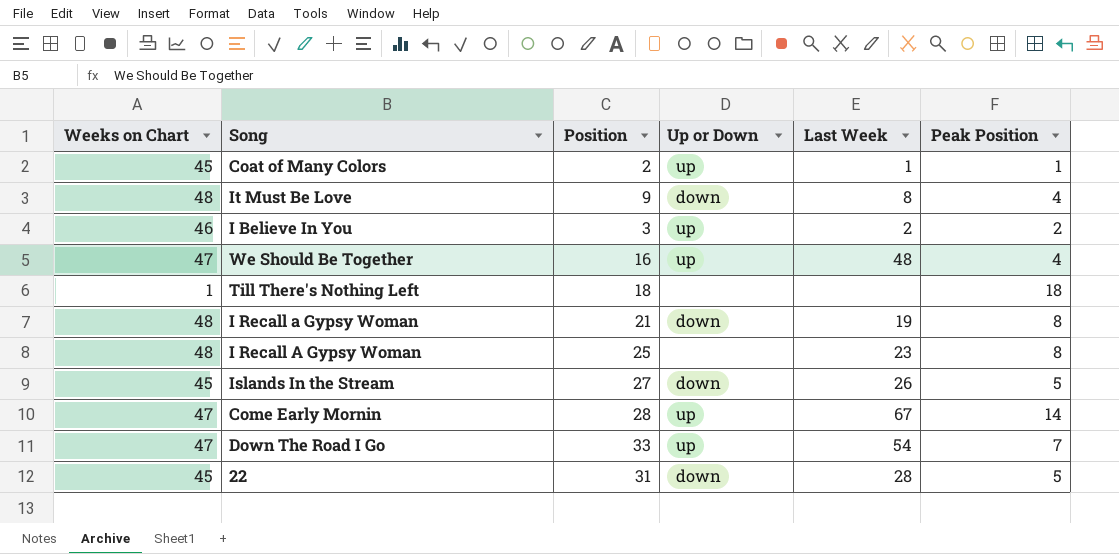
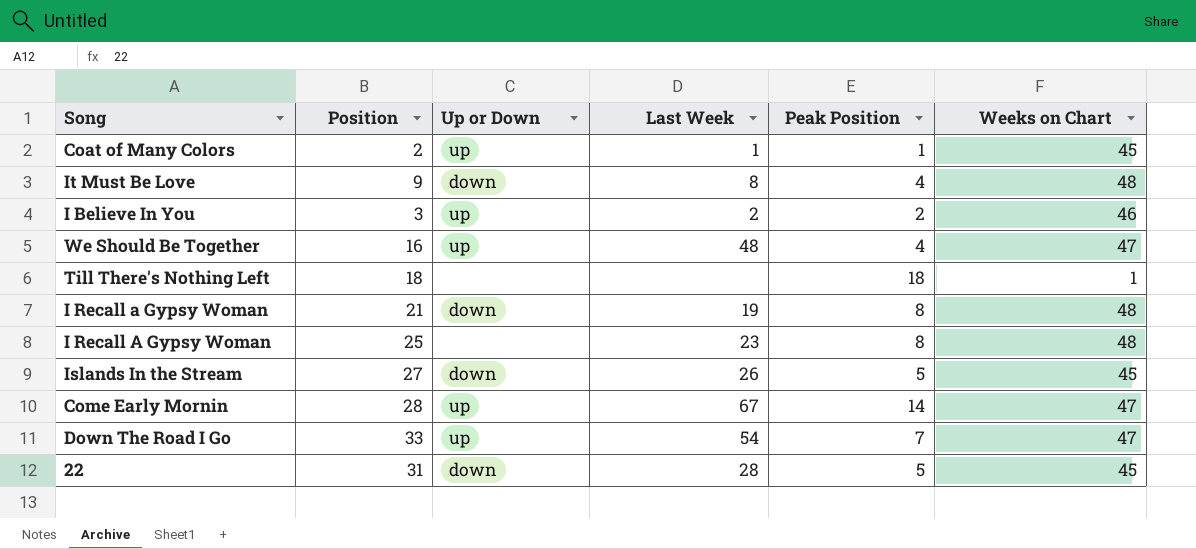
column Weeks on Chart | position: 1 -> 6

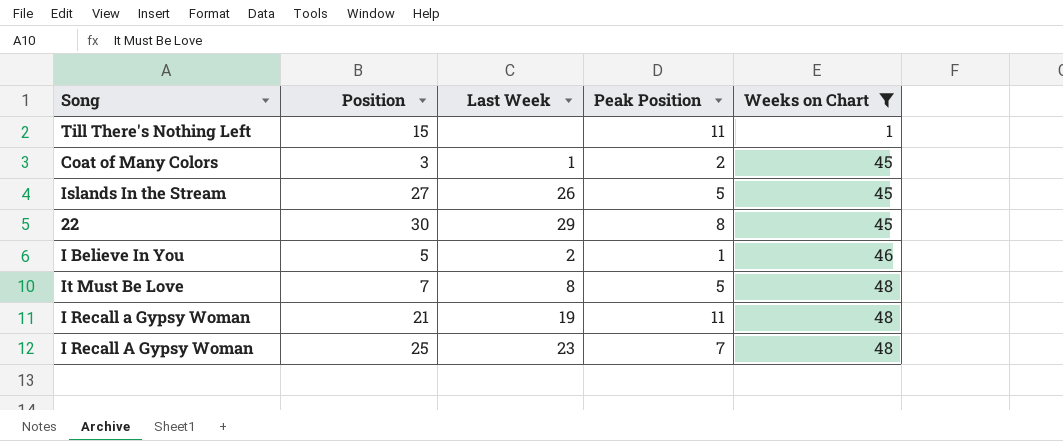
filter: none -> Weeks on Chart != 47
row order: none -> Weeks on Chart ascending
column Up or Down | position: 3 -> none
Till There's Nothing Left | Position: 18 -> 15
Till There's Nothing Left | Peak Position: 18 -> 11
Coat of Many Colors | Position: 2 -> 3
Coat of Many Colors | Peak Position: 1 -> 2
22 | Position: 31 -> 30
22 | Last Week: 28 -> 29
22 | Peak Position: 5 -> 8
I Believe In You | Position: 3 -> 5
I Believe In You | Peak Position: 2 -> 1
It Must Be Love | Position: 9 -> 7
It Must Be Love | Peak Position: 4 -> 5
I Recall a Gypsy Woman | Peak Position: 8 -> 11
I Recall A Gypsy Woman | Peak Position: 8 -> 7

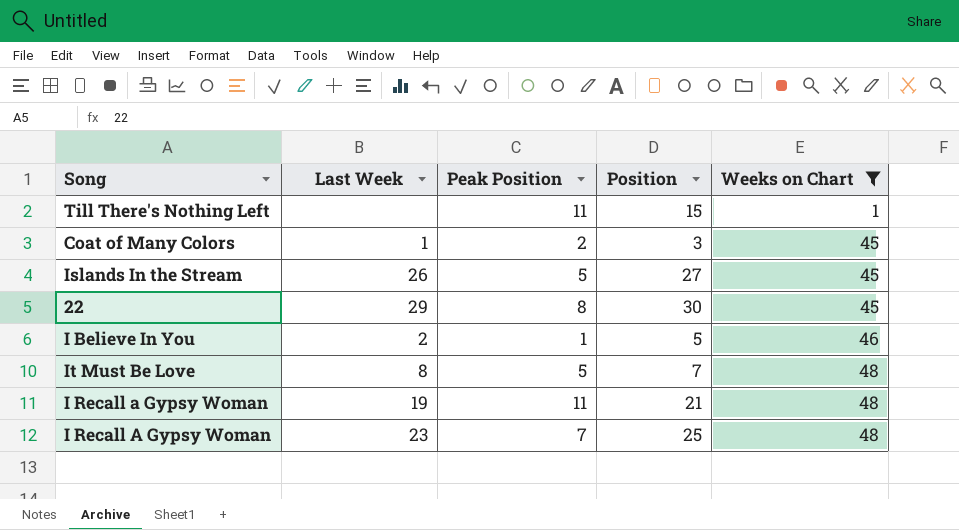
column Position | position: 2 -> 4

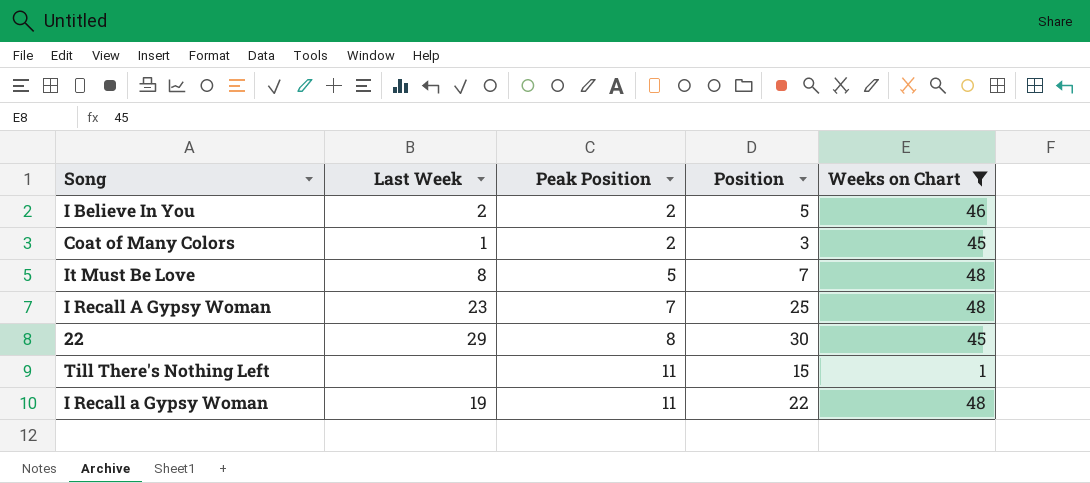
row order: Weeks on Chart ascending -> Peak Position ascending
row Islands In the Stream: 26 | 5 | 27 | 45 -> none
I Believe In You | Peak Position: 1 -> 2
I Recall a Gypsy Woman | Position: 21 -> 22

